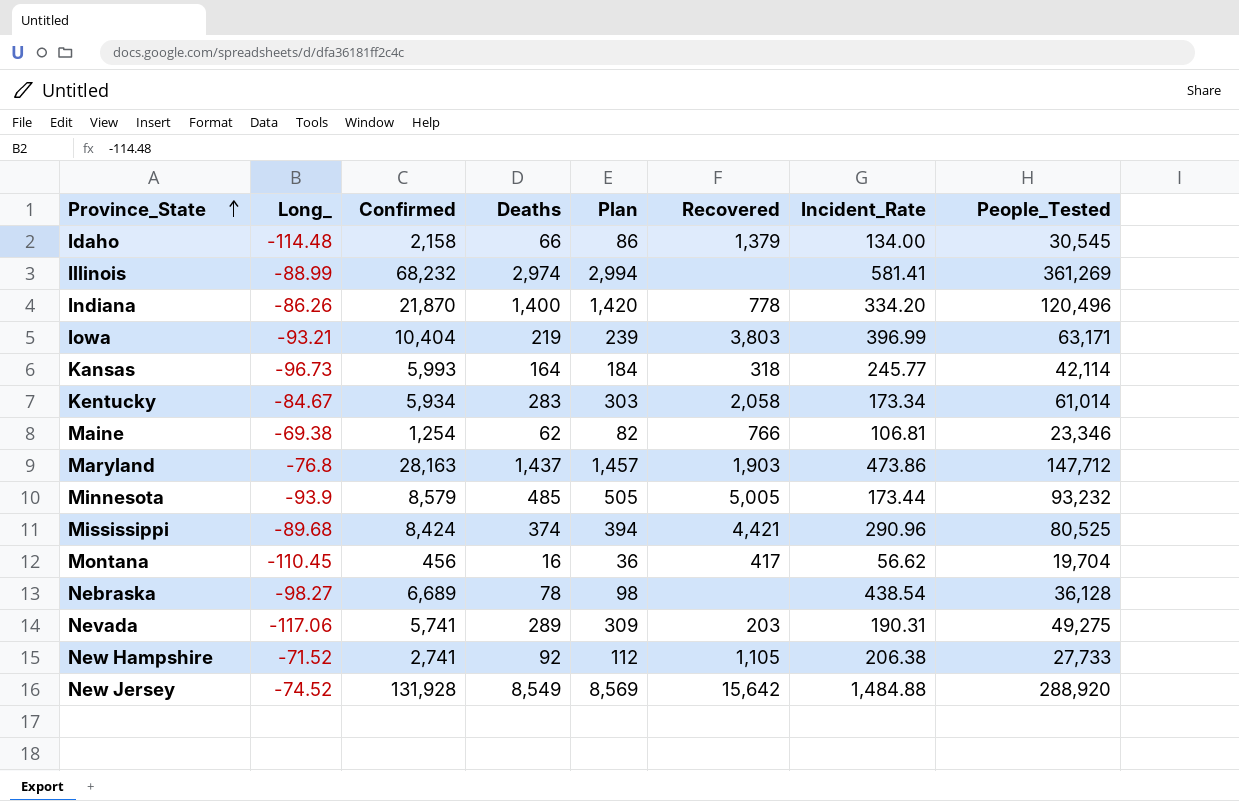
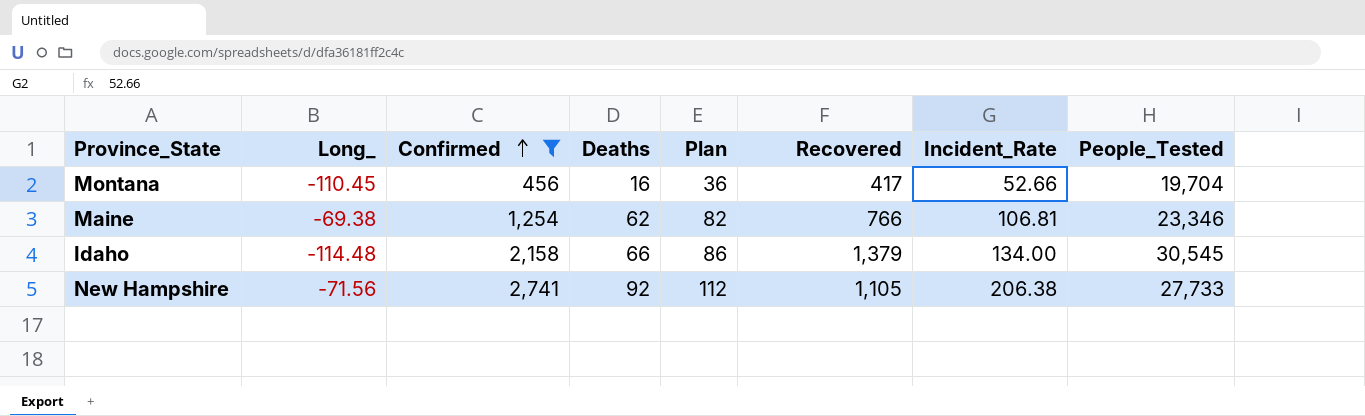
filter: none -> Confirmed <= 2,741
row order: Province_State ascending -> Confirmed ascending
Montana | Incident_Rate: 56.62 -> 52.66
New Hampshire | Long_: -71.52 -> -71.56

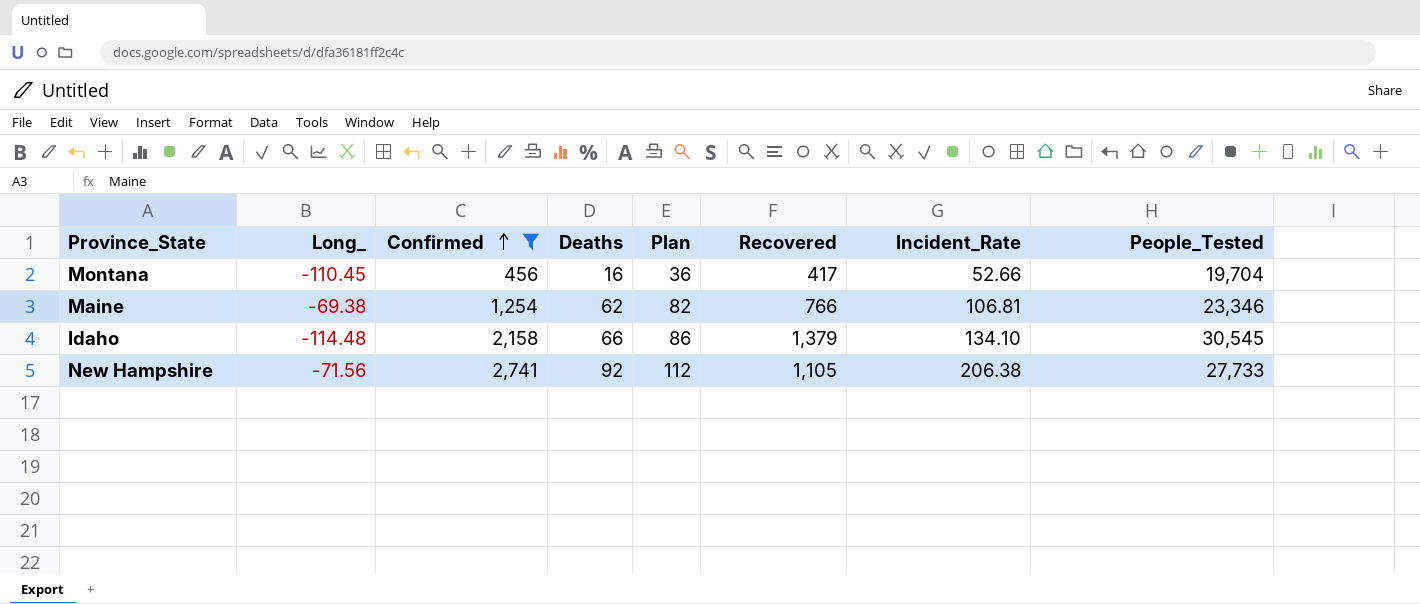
Idaho | Incident_Rate: 134.00 -> 134.10

